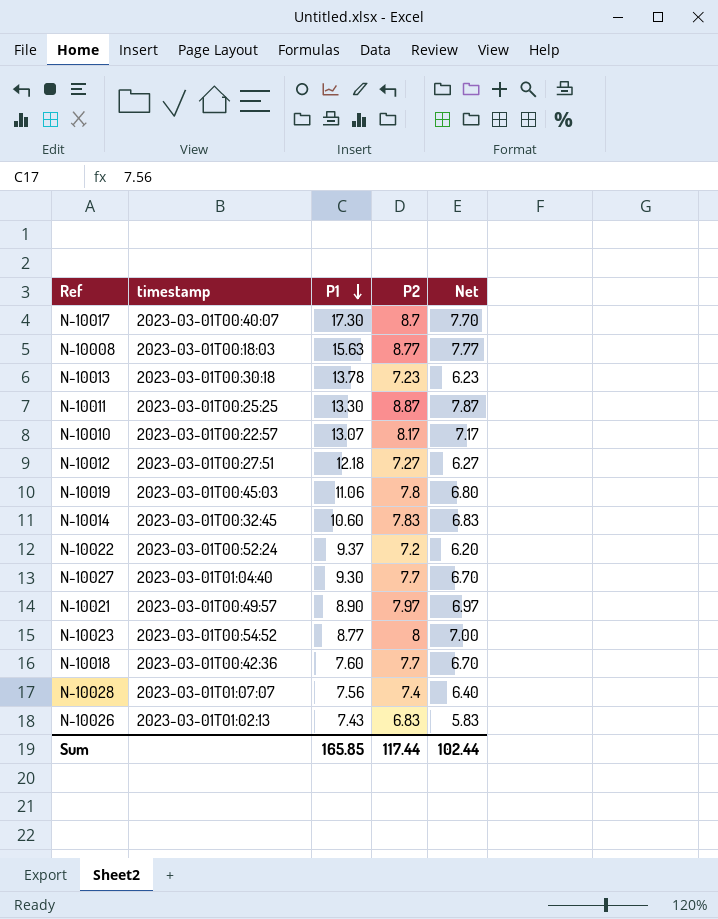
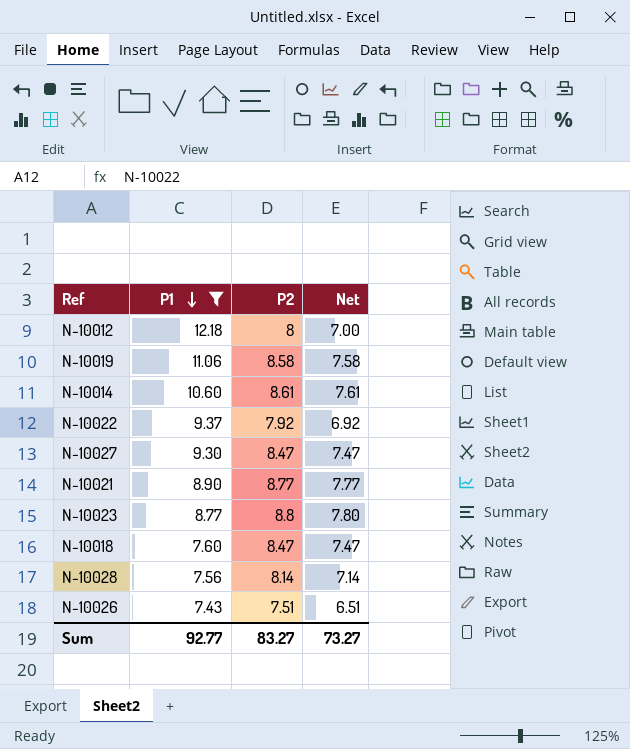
filter: none -> P1 <= 12.18
column timestamp | position: 2 -> none
N-10012 | P2: 7.27 -> 8
N-10012 | Net: 6.27 -> 7.00
N-10019 | P2: 7.8 -> 8.58
N-10019 | Net: 6.80 -> 7.58
N-10014 | P2: 7.83 -> 8.61
N-10014 | Net: 6.83 -> 7.61
N-10022 | P2: 7.2 -> 7.92
N-10022 | Net: 6.20 -> 6.92
N-10027 | P2: 7.7 -> 8.47
N-10027 | Net: 6.70 -> 7.47
N-10021 | P2: 7.97 -> 8.77
N-10021 | Net: 6.97 -> 7.77
N-10023 | P2: 8 -> 8.8
N-10023 | Net: 7.00 -> 7.80
N-10018 | P2: 7.7 -> 8.47
N-10018 | Net: 6.70 -> 7.47
N-10028 | P2: 7.4 -> 8.14
N-10028 | Net: 6.40 -> 7.14
N-10026 | P2: 6.83 -> 7.51
N-10026 | Net: 5.83 -> 6.51
Sum | P1: 165.85 -> 92.77
Sum | P2: 117.44 -> 83.27
Sum | Net: 102.44 -> 73.27

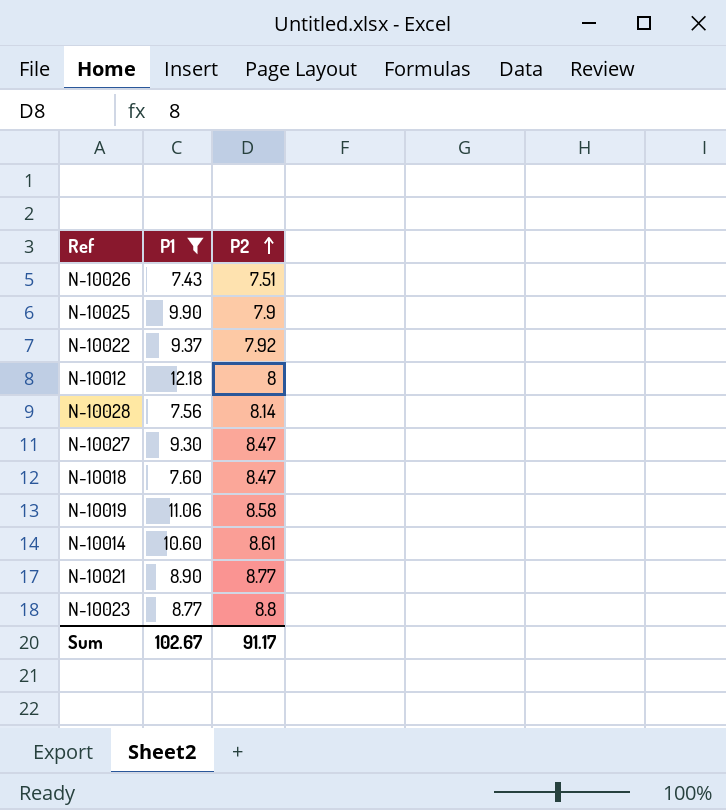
row order: P1 descending -> P2 ascending
column Net | formula: [P2] - 1 -> none
row N-10025: none -> 9.90 | 7.9
Sum | P1: 92.77 -> 102.67
Sum | P2: 83.27 -> 91.17

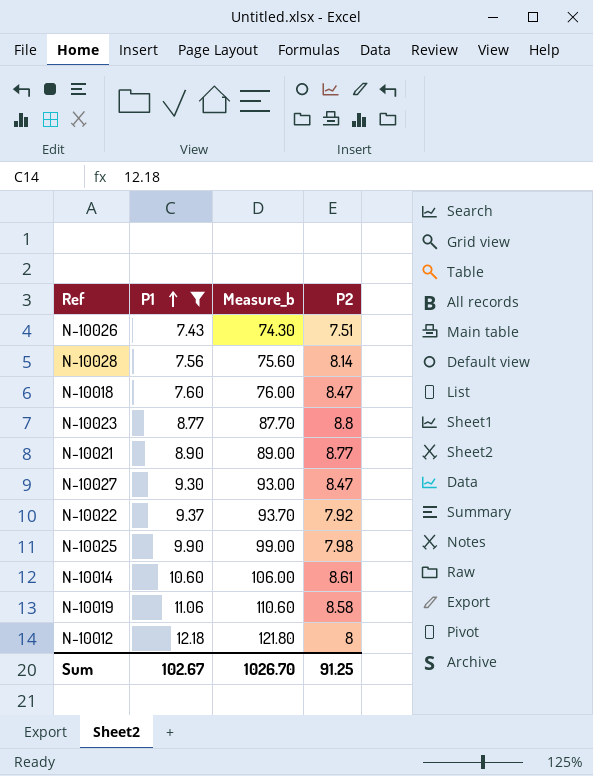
row order: P2 ascending -> P1 ascending
column Measure_b | formula: none -> [P1] * 10
N-10025 | P2: 7.9 -> 7.98
Sum | P2: 91.17 -> 91.25

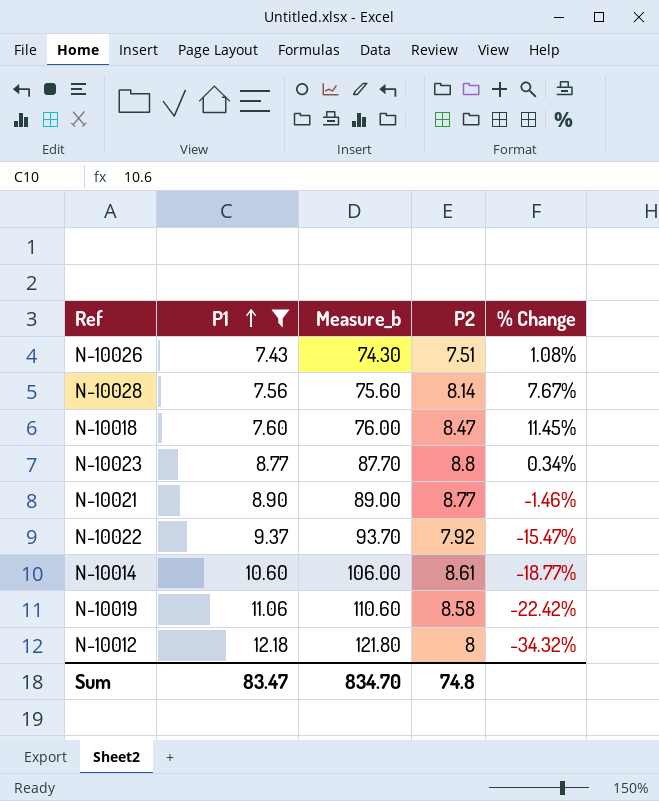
column % Change | formula: none -> ([P2] - [P1]) / [P1]
row N-10027: 9.30 | 93.00 | 8.47 -> none
row N-10025: 9.90 | 99.00 | 7.98 -> none
Sum | P1: 102.67 -> 83.47
Sum | Measure_b: 1026.70 -> 834.70
Sum | P2: 91.25 -> 74.8

